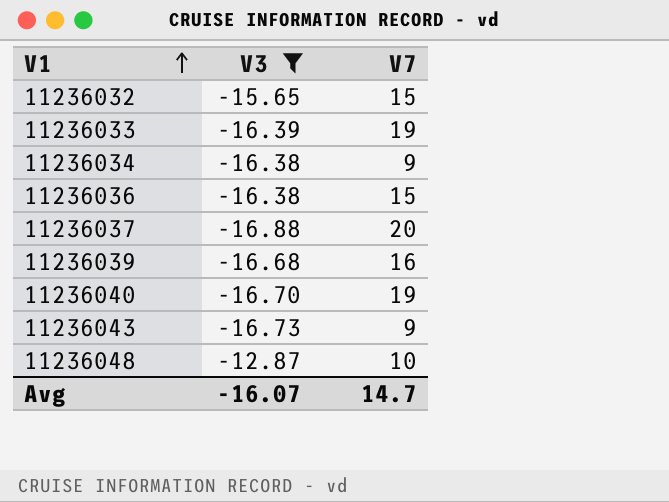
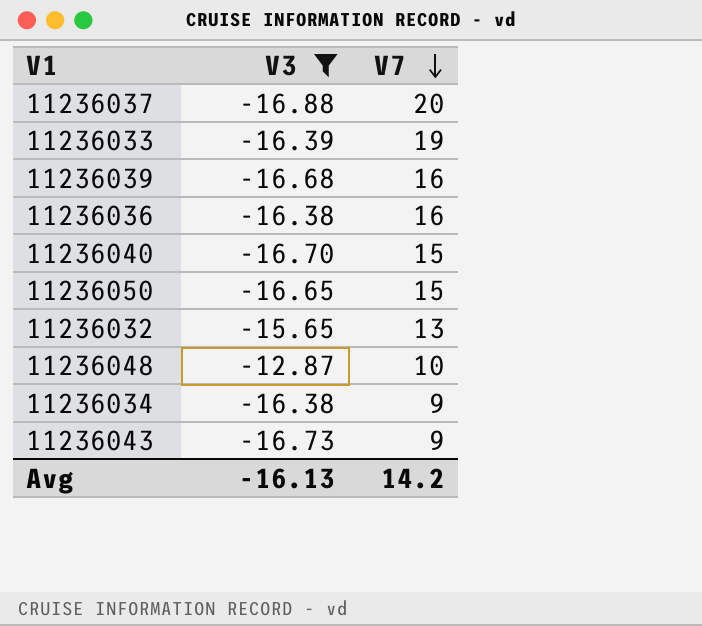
row order: V1 ascending -> V7 descending
11236036 | V7: 15 -> 16
11236040 | V7: 19 -> 15
row 11236050: none -> -16.65 | 15
11236032 | V7: 15 -> 13
Avg | V3: -16.07 -> -16.13
Avg | V7: 14.7 -> 14.2

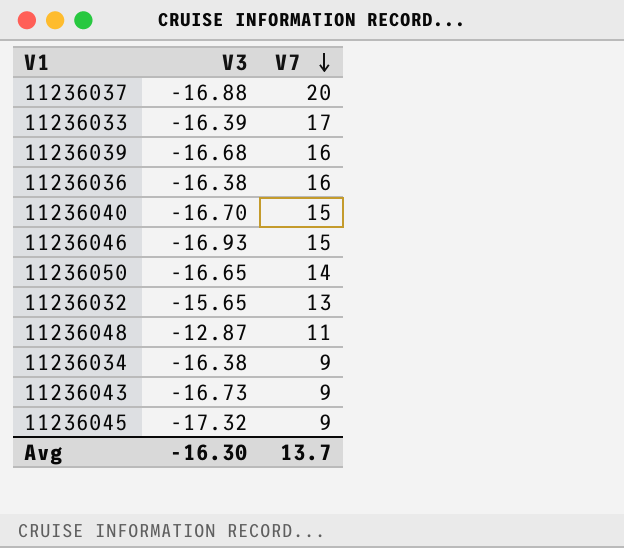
filter: V3 >= -16.88 -> none
11236033 | V7: 19 -> 17
11236050 | V7: 15 -> 14
11236048 | V7: 10 -> 11
Avg | V3: -16.13 -> -16.30
Avg | V7: 14.2 -> 13.7

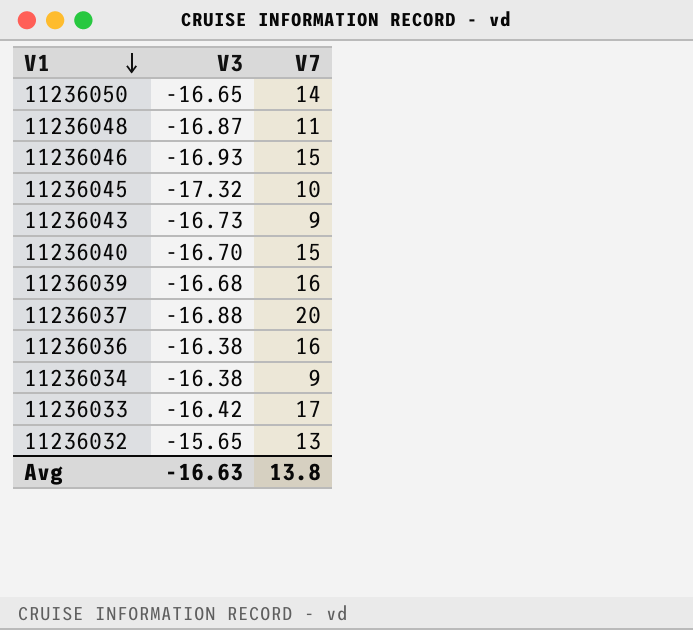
row order: V7 descending -> V1 descending
11236048 | V3: -12.87 -> -16.87
11236045 | V7: 9 -> 10
11236033 | V3: -16.39 -> -16.42
Avg | V3: -16.30 -> -16.63
Avg | V7: 13.7 -> 13.8

